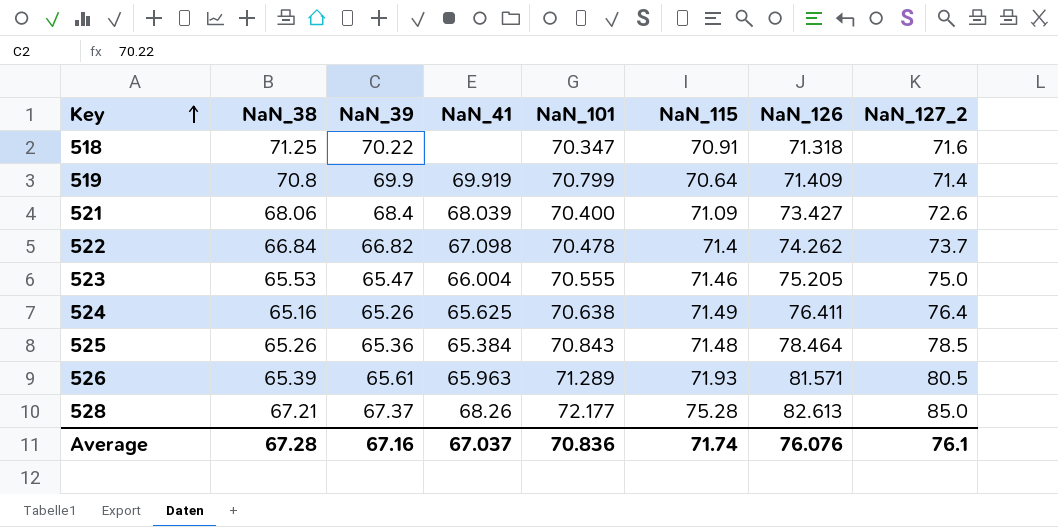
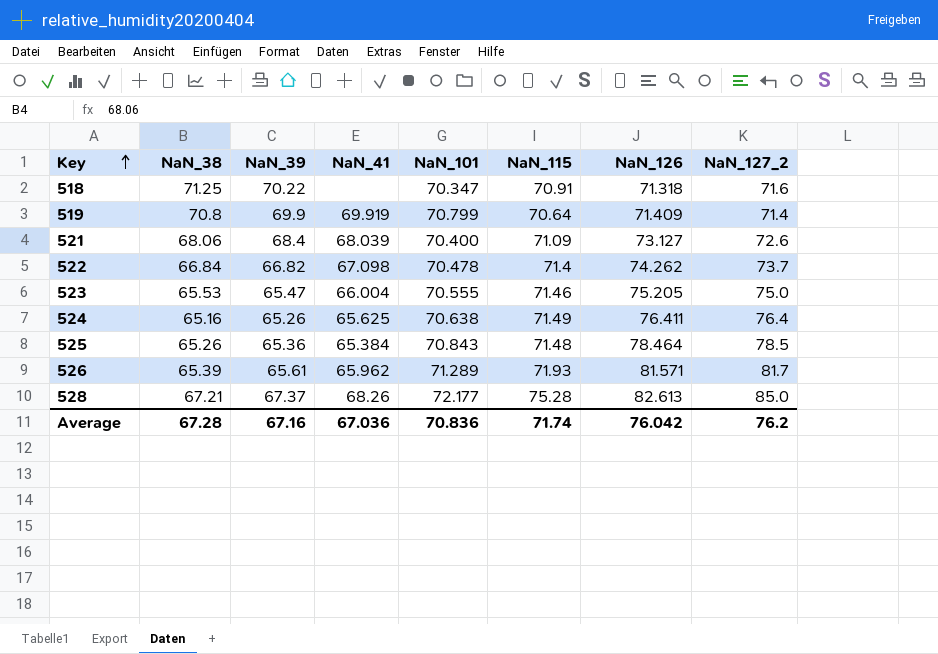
521 | NaN_126: 73.427 -> 73.127
526 | NaN_41: 65.963 -> 65.962
526 | NaN_127_2: 80.5 -> 81.7
Average | NaN_41: 67.037 -> 67.036
Average | NaN_126: 76.076 -> 76.042
Average | NaN_127_2: 76.1 -> 76.2

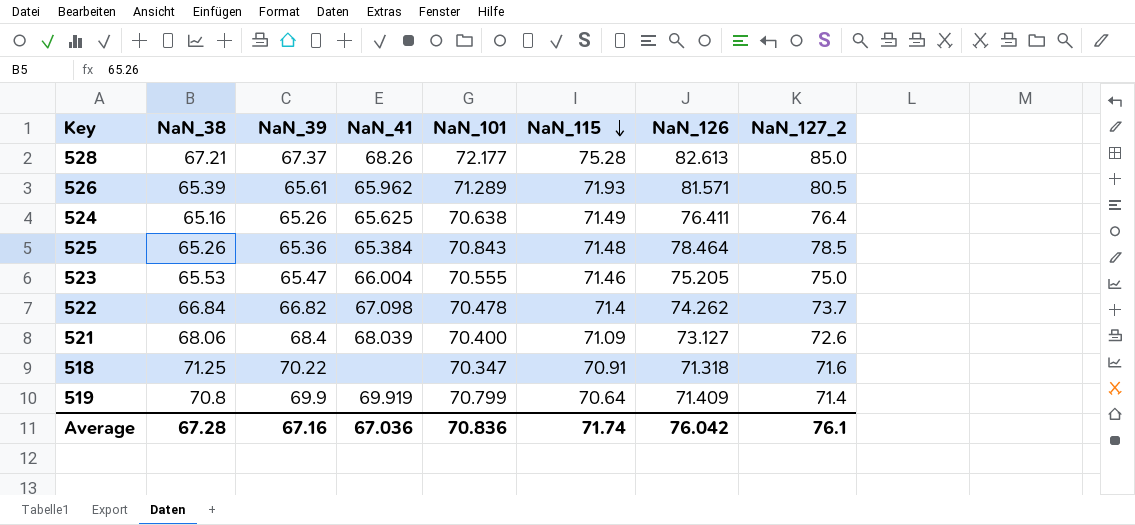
row order: Key ascending -> NaN_115 descending
526 | NaN_127_2: 81.7 -> 80.5
Average | NaN_127_2: 76.2 -> 76.1

